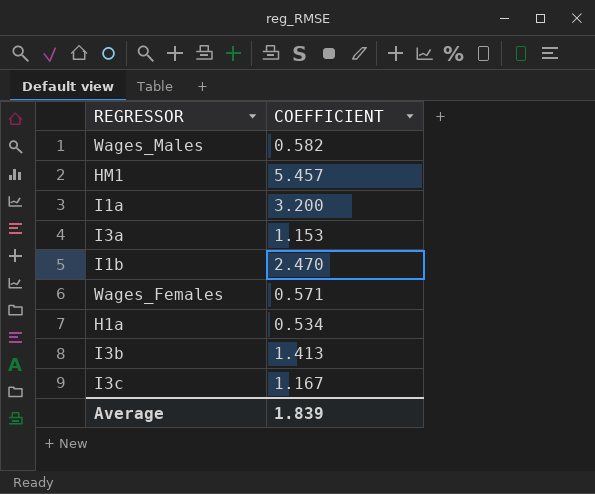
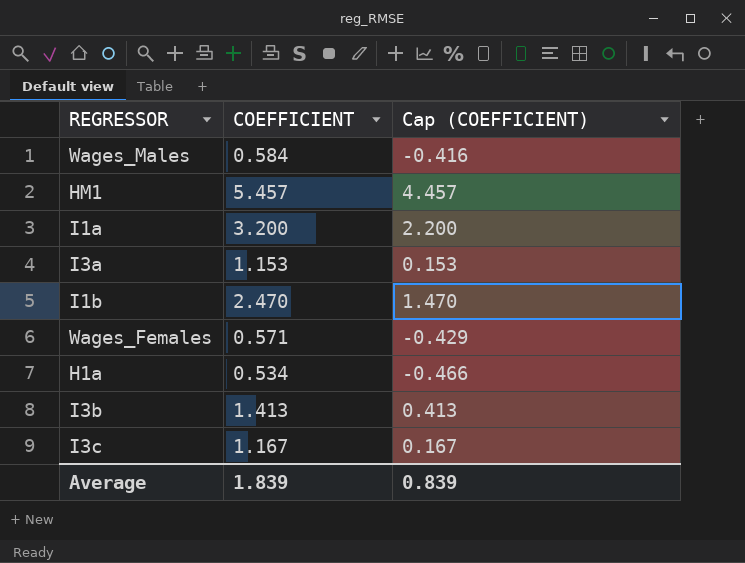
column Cap (COEFFICIENT) | formula: none -> [COEFFICIENT] - 1
Wages_Males | COEFFICIENT: 0.582 -> 0.584

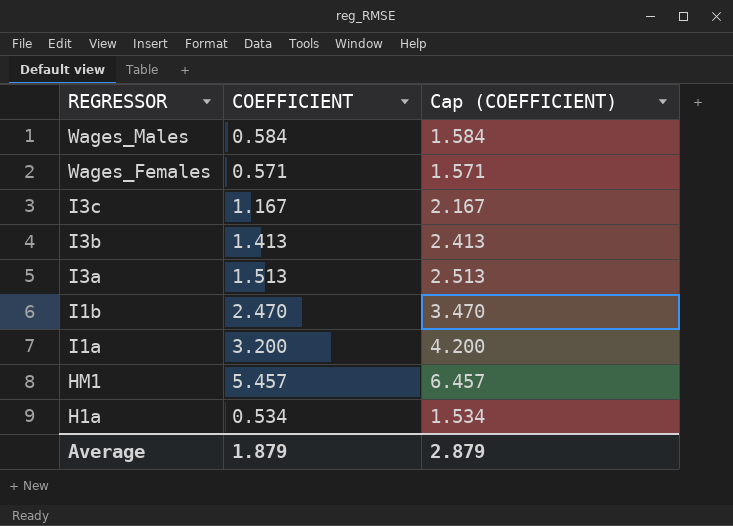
row order: none -> REGRESSOR descending
column Cap (COEFFICIENT) | formula: [COEFFICIENT] - 1 -> [COEFFICIENT] + 1
I3a | COEFFICIENT: 1.153 -> 1.513
Average | COEFFICIENT: 1.839 -> 1.879
Average | Cap (COEFFICIENT): 0.839 -> 2.879

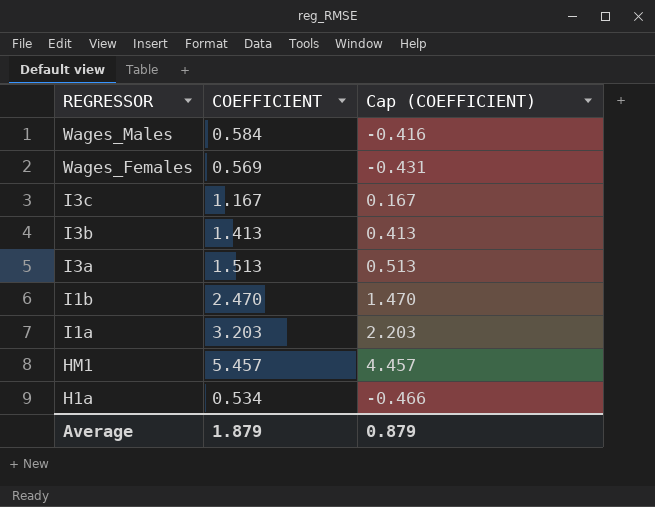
column Cap (COEFFICIENT) | formula: [COEFFICIENT] + 1 -> [COEFFICIENT] - 1
Wages_Females | COEFFICIENT: 0.571 -> 0.569
I1a | COEFFICIENT: 3.200 -> 3.203
Average | Cap (COEFFICIENT): 2.879 -> 0.879

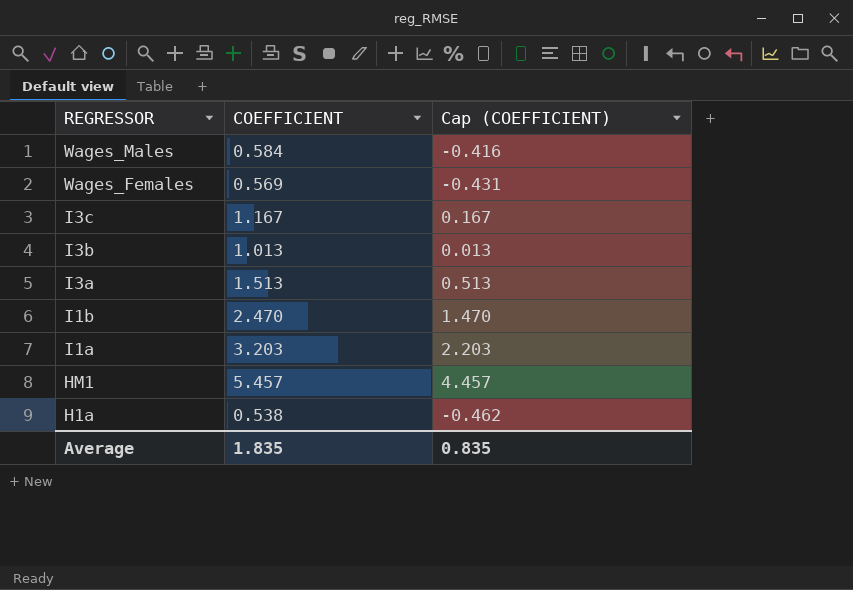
I3b | COEFFICIENT: 1.413 -> 1.013
I3b | Cap (COEFFICIENT): 0.413 -> 0.013
H1a | COEFFICIENT: 0.534 -> 0.538
H1a | Cap (COEFFICIENT): -0.466 -> -0.462
Average | COEFFICIENT: 1.879 -> 1.835
Average | Cap (COEFFICIENT): 0.879 -> 0.835

